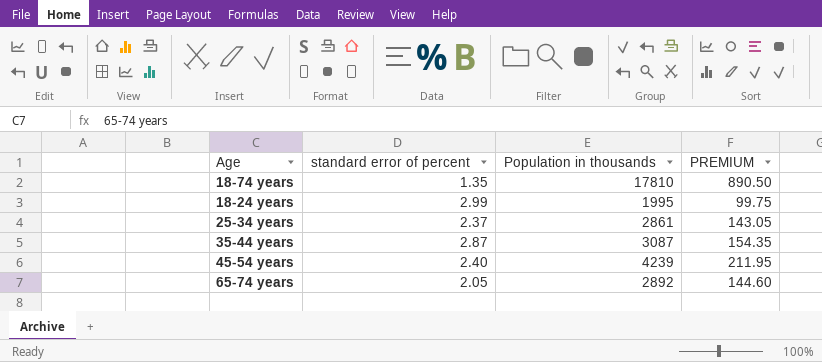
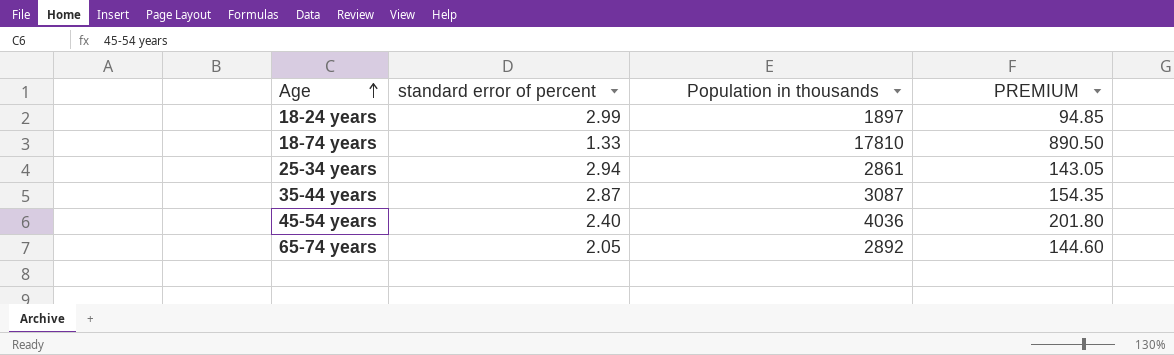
row order: none -> Age ascending
18-24 years | Population in thousands: 1995 -> 1897
18-24 years | PREMIUM: 99.75 -> 94.85
18-74 years | standard error of percent: 1.35 -> 1.33
25-34 years | standard error of percent: 2.37 -> 2.94
45-54 years | Population in thousands: 4239 -> 4036
45-54 years | PREMIUM: 211.95 -> 201.80

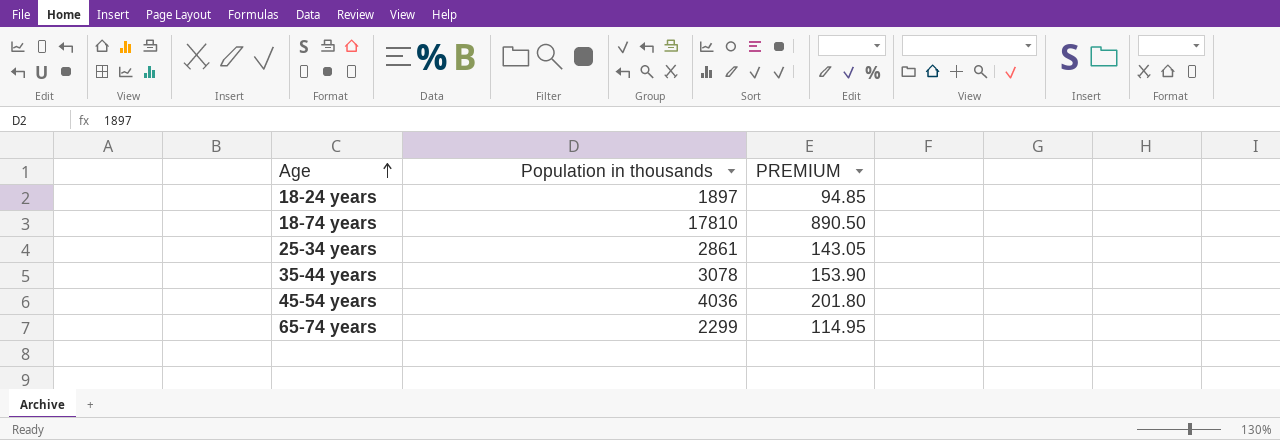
column standard error of percent | position: 2 -> none
35-44 years | Population in thousands: 3087 -> 3078
35-44 years | PREMIUM: 154.35 -> 153.90
65-74 years | Population in thousands: 2892 -> 2299
65-74 years | PREMIUM: 144.60 -> 114.95

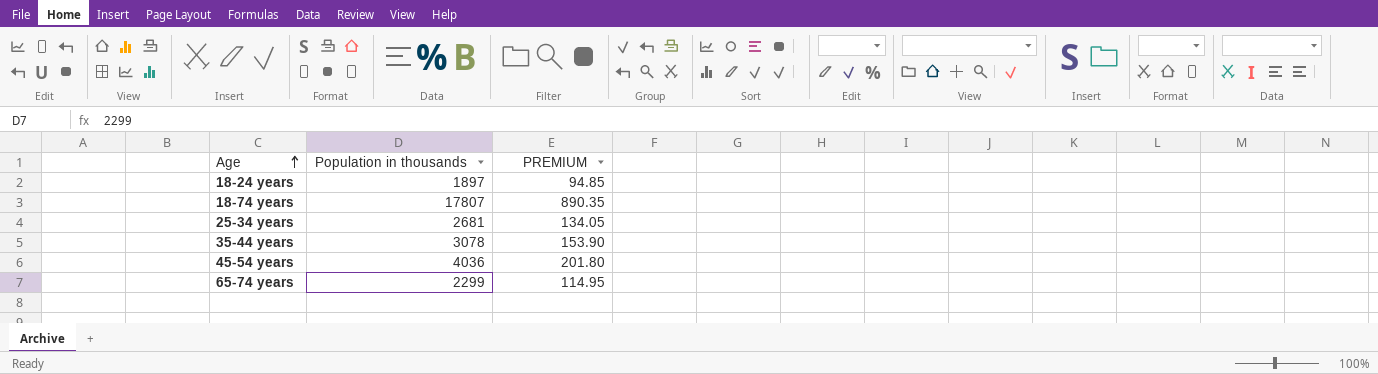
18-74 years | Population in thousands: 17810 -> 17807
18-74 years | PREMIUM: 890.50 -> 890.35
25-34 years | Population in thousands: 2861 -> 2681
25-34 years | PREMIUM: 143.05 -> 134.05

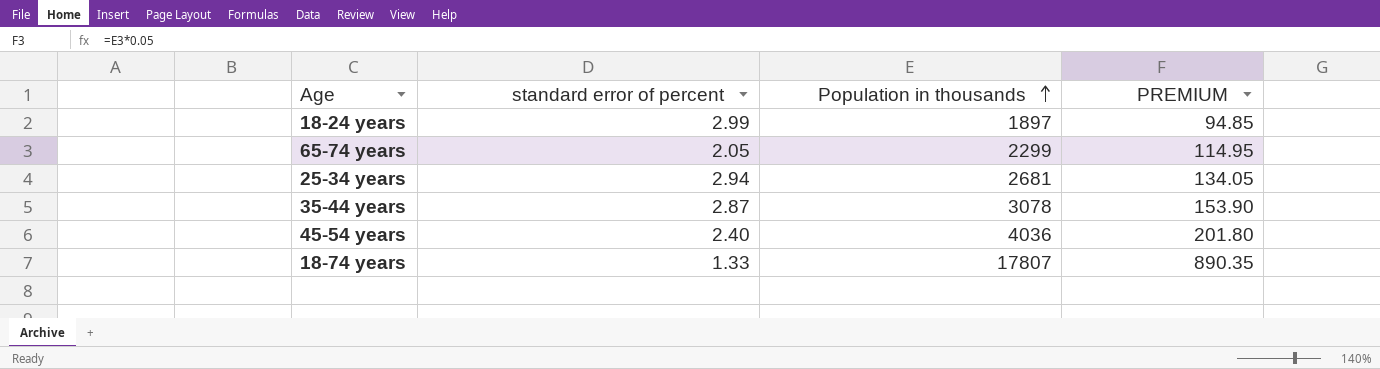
row order: Age ascending -> Population in thousands ascending
column standard error of percent | position: none -> 2

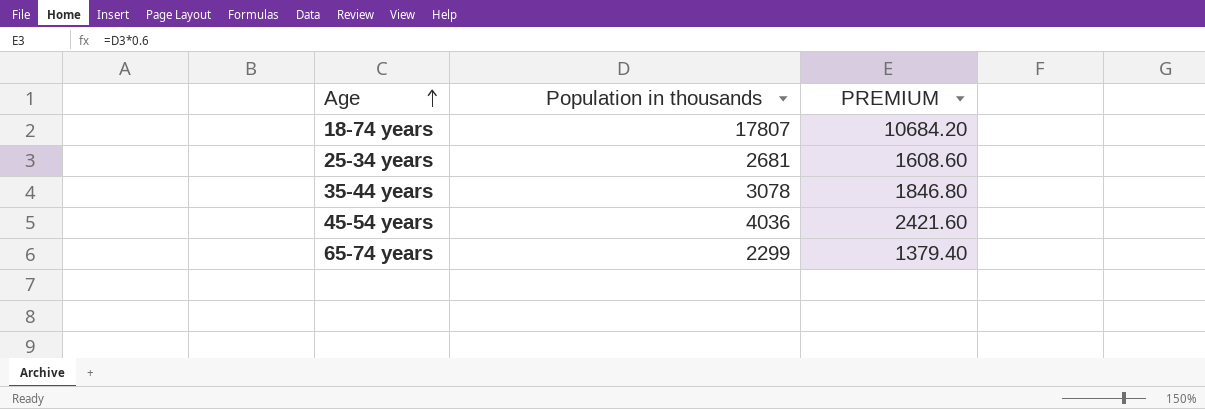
row order: Population in thousands ascending -> Age ascending
column standard error of percent | position: 2 -> none
column PREMIUM | formula: [Population in thousands] * 0.05 -> [Population in thousands] * 0.6
row 18-24 years: 2.99 | 1897 | 94.85 -> none

